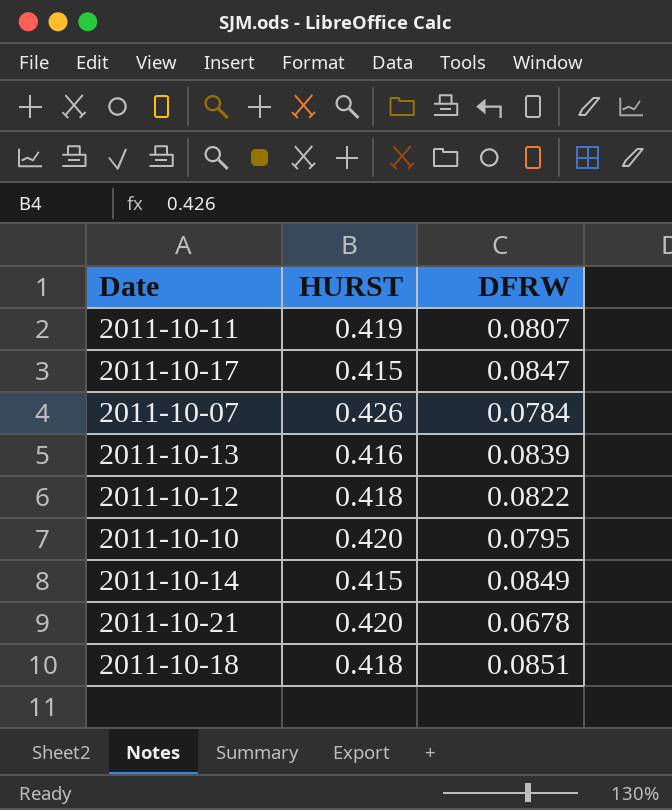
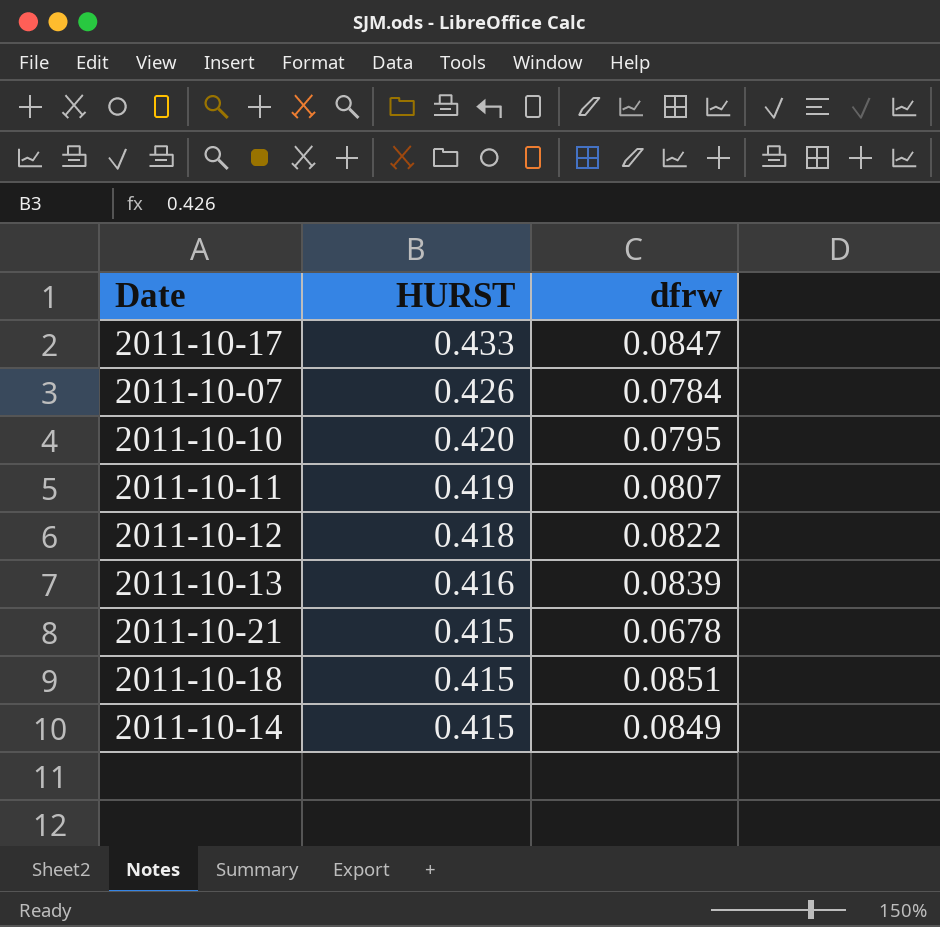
row order: none -> HURST descending
column name: DFRW -> dfrw
2011-10-17 | HURST: 0.415 -> 0.433
2011-10-21 | HURST: 0.420 -> 0.415
2011-10-18 | HURST: 0.418 -> 0.415

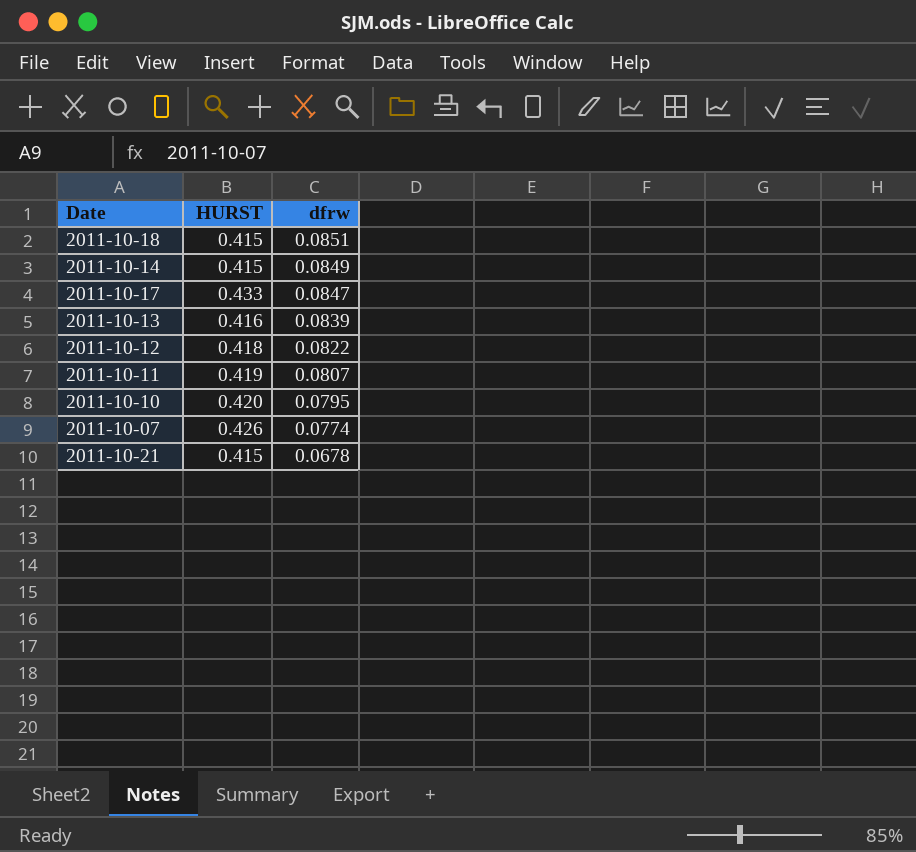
row order: HURST descending -> dfrw descending
2011-10-07 | dfrw: 0.0784 -> 0.0774

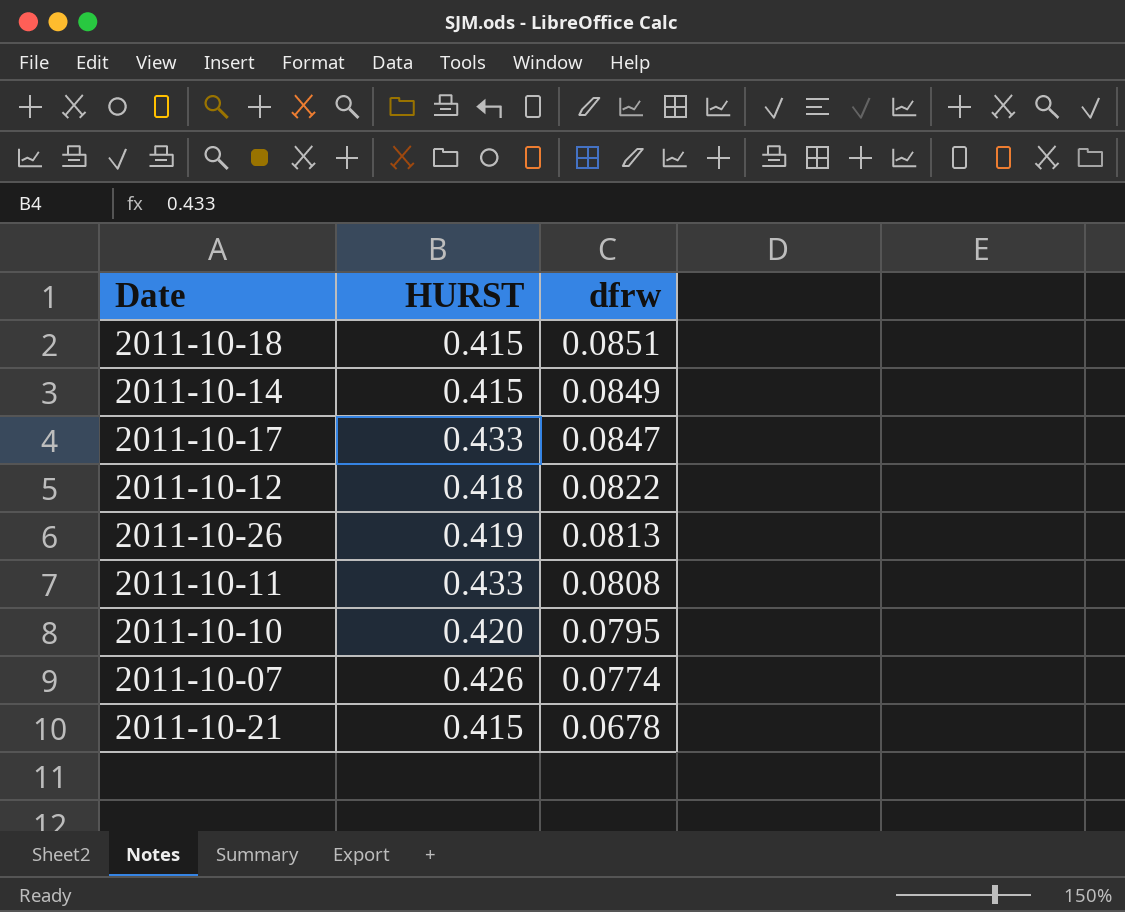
row 2011-10-13: 0.416 | 0.0839 -> none
row 2011-10-26: none -> 0.419 | 0.0813
2011-10-11 | HURST: 0.419 -> 0.433
2011-10-11 | dfrw: 0.0807 -> 0.0808

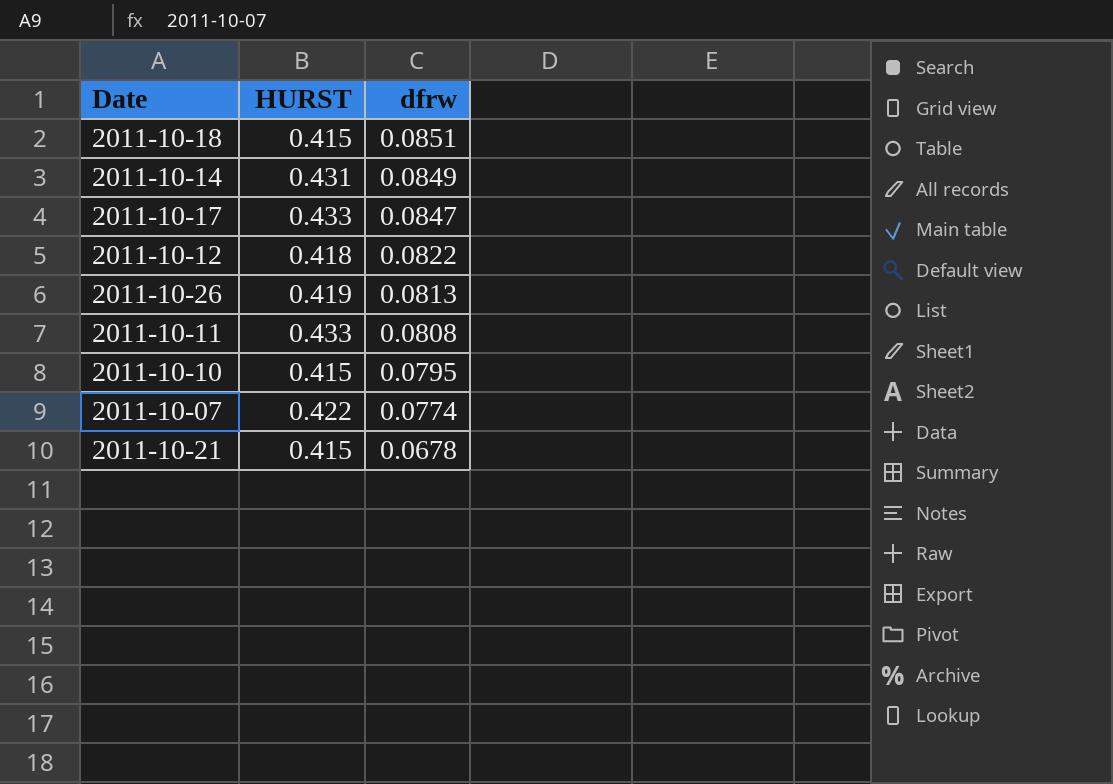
2011-10-14 | HURST: 0.415 -> 0.431
2011-10-10 | HURST: 0.420 -> 0.415
2011-10-07 | HURST: 0.426 -> 0.422

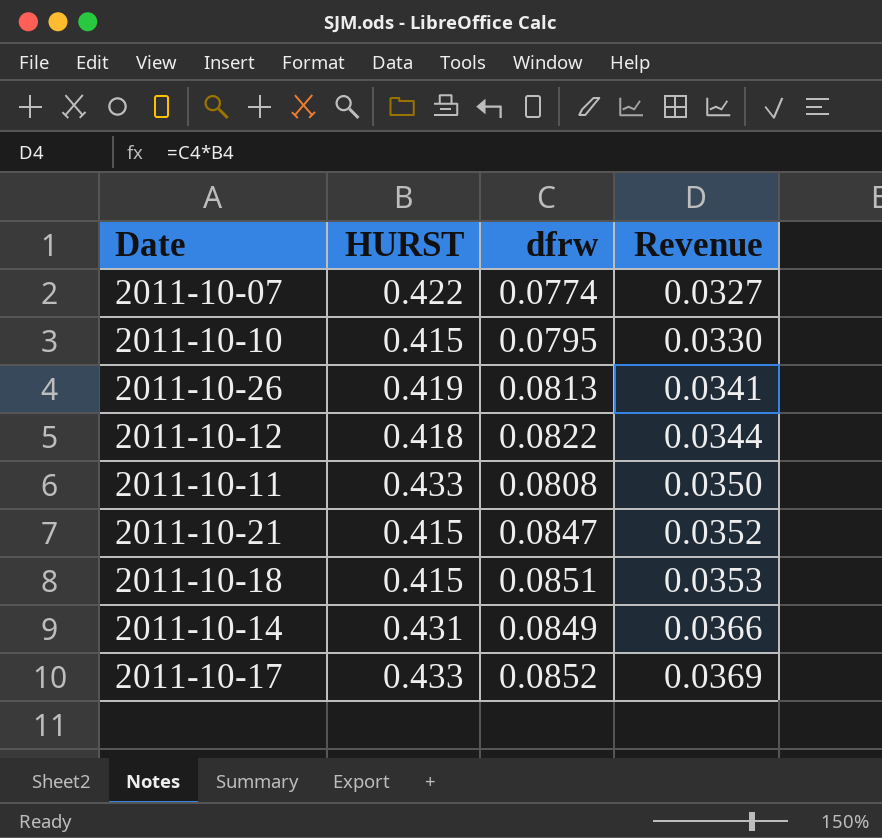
row order: dfrw descending -> Revenue ascending
column Revenue | formula: none -> [HURST] * [dfrw]
2011-10-21 | dfrw: 0.0678 -> 0.0847
2011-10-17 | dfrw: 0.0847 -> 0.0852

